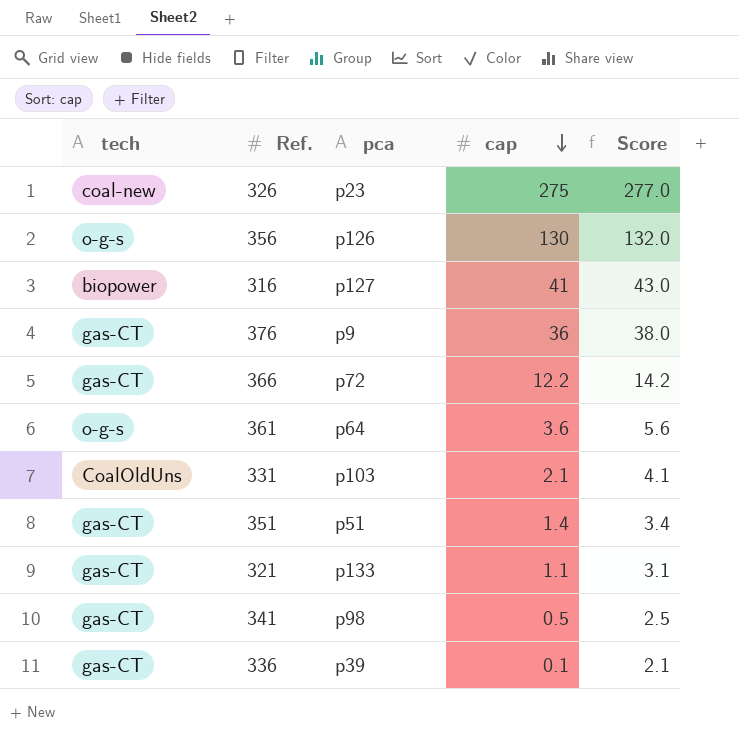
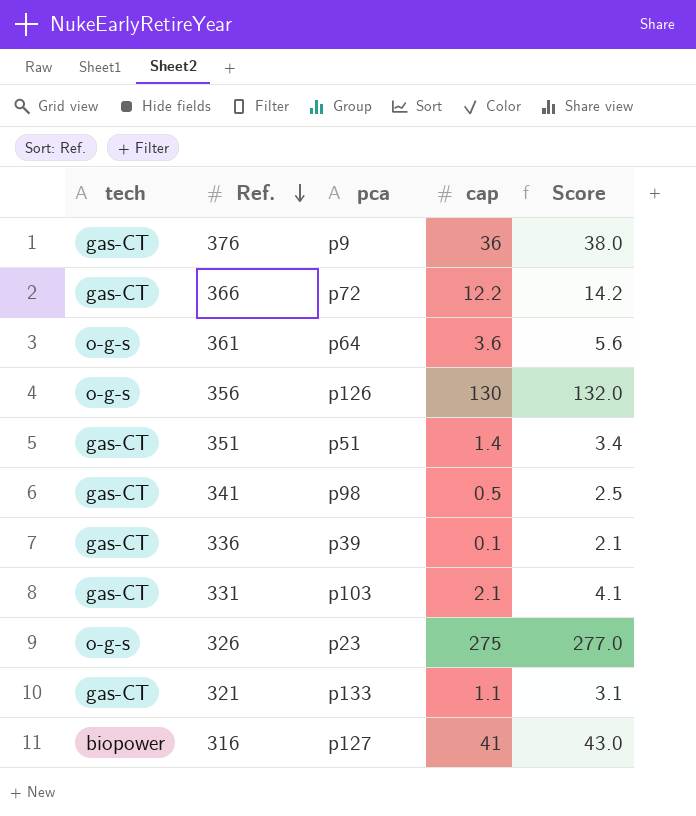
row order: cap descending -> Ref. descending
331 | tech: CoalOldUns -> gas-CT
326 | tech: coal-new -> o-g-s

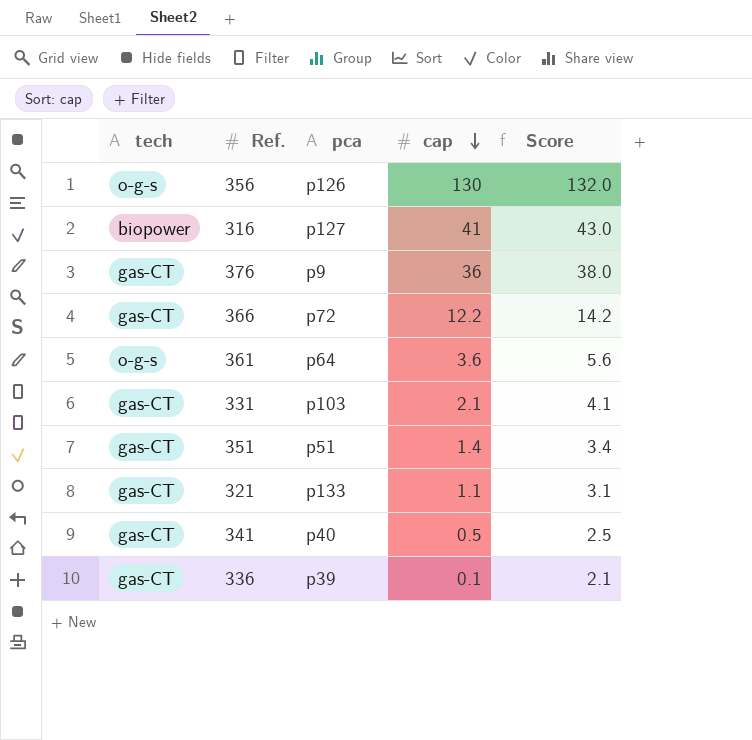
row order: Ref. descending -> cap descending
row 326: o-g-s | p23 | 275 | 277.0 -> none
341 | pca: p98 -> p40

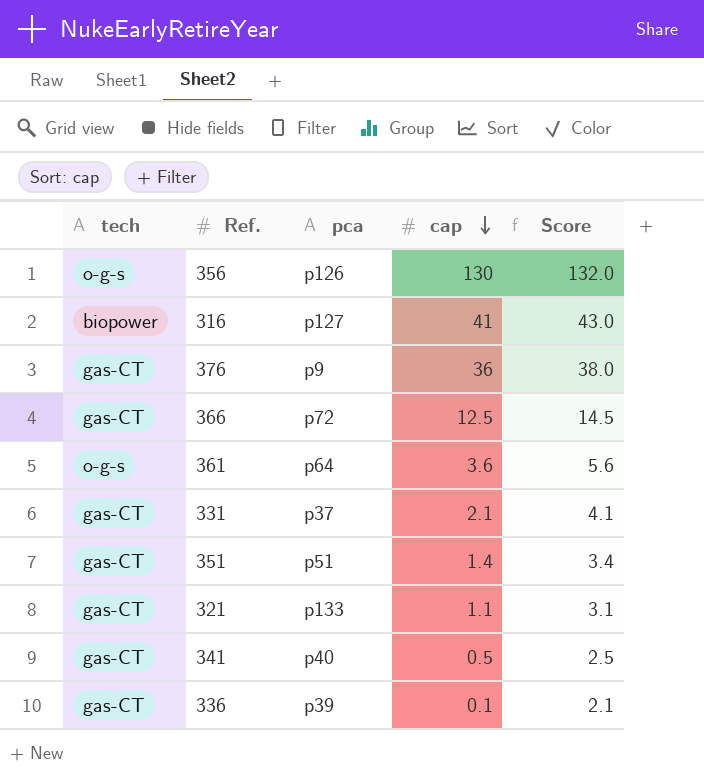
366 | cap: 12.2 -> 12.5
366 | Score: 14.2 -> 14.5
331 | pca: p103 -> p37

